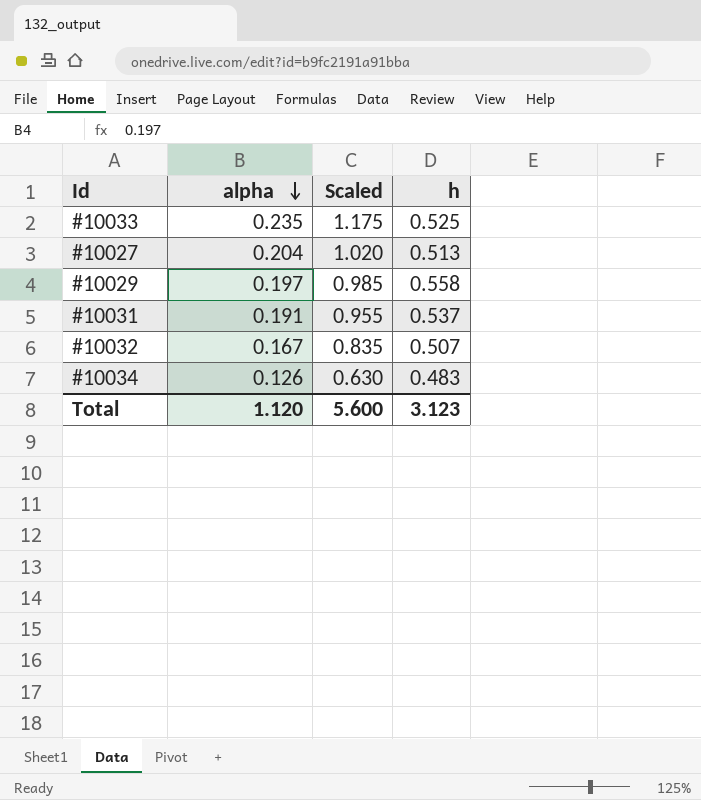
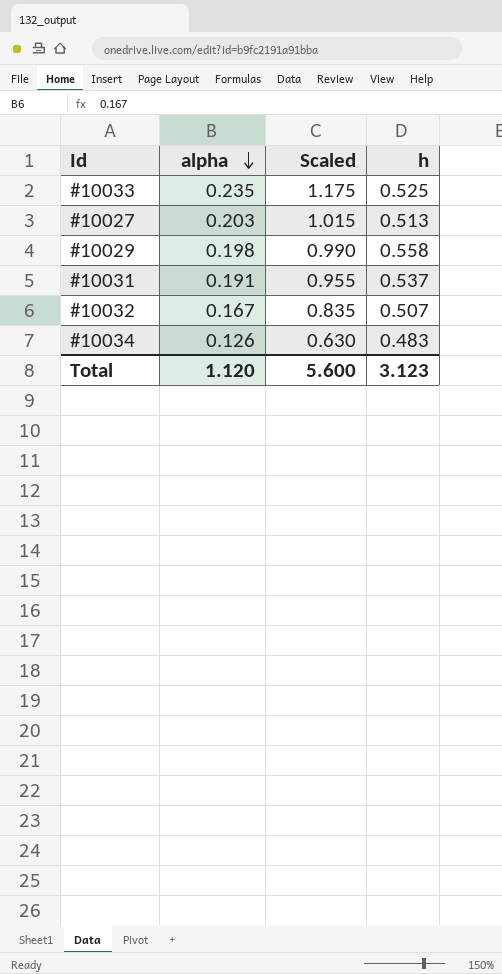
#10027 | alpha: 0.204 -> 0.203
#10027 | Scaled: 1.020 -> 1.015
#10029 | alpha: 0.197 -> 0.198
#10029 | Scaled: 0.985 -> 0.990

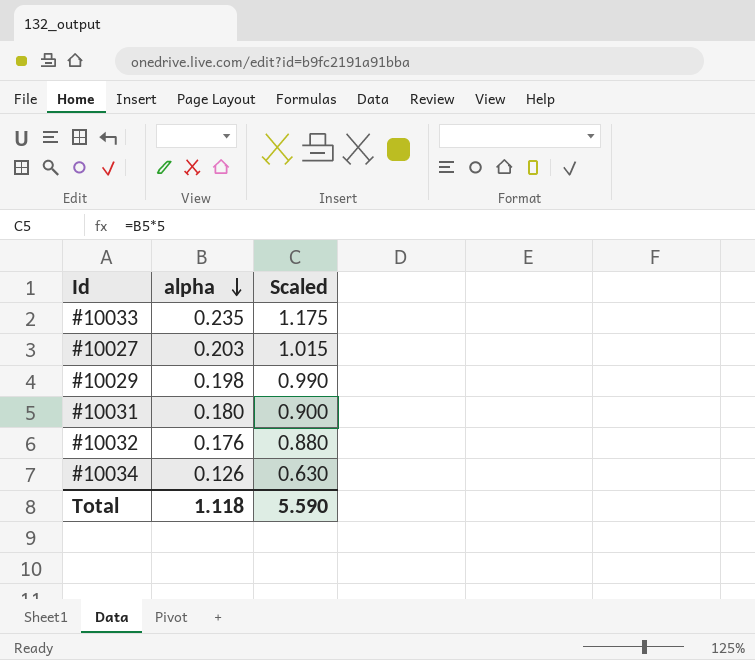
column h | position: 4 -> none
#10031 | alpha: 0.191 -> 0.180
#10031 | Scaled: 0.955 -> 0.900
#10032 | alpha: 0.167 -> 0.176
#10032 | Scaled: 0.835 -> 0.880
Total | alpha: 1.120 -> 1.118
Total | Scaled: 5.600 -> 5.590

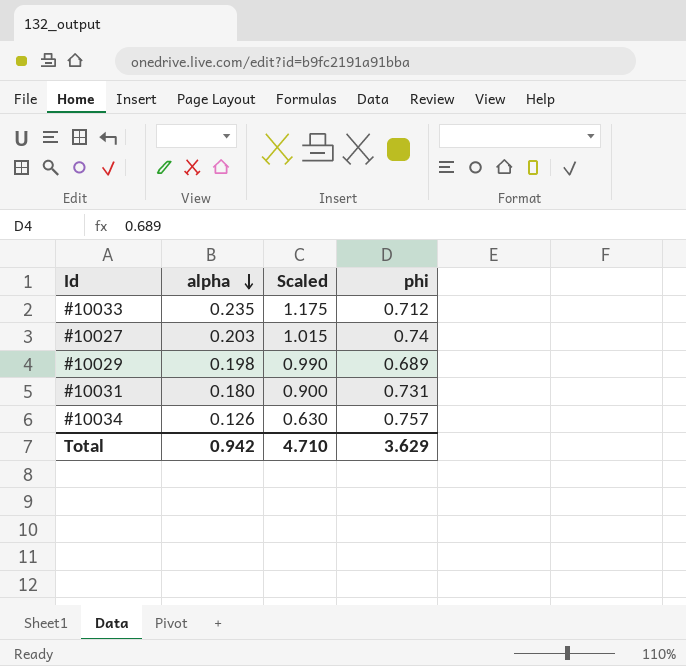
column phi | position: none -> 4
row #10032: 0.176 | 0.880 -> none
Total | alpha: 1.118 -> 0.942
Total | Scaled: 5.590 -> 4.710

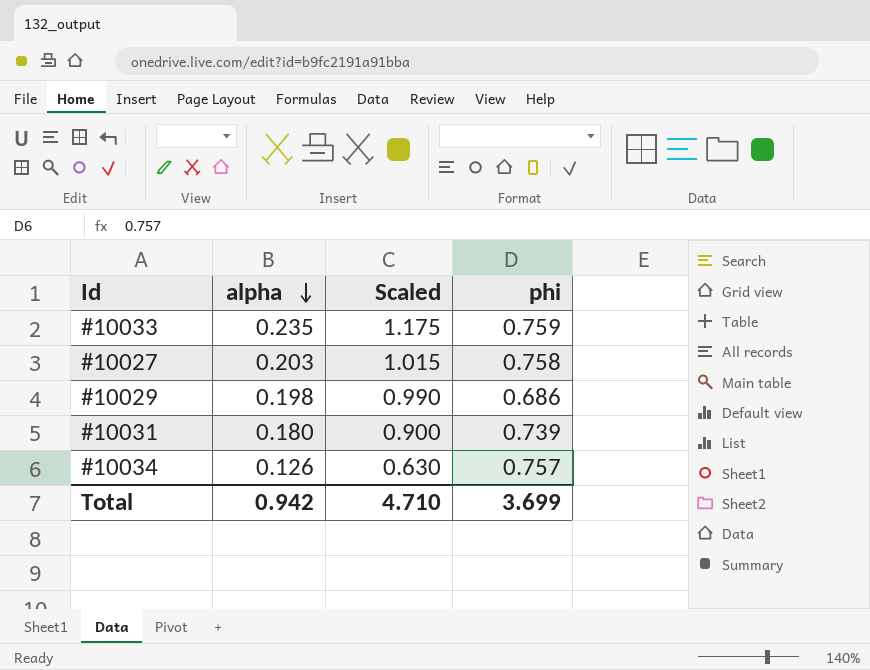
#10033 | phi: 0.712 -> 0.759
#10027 | phi: 0.74 -> 0.758
#10029 | phi: 0.689 -> 0.686
#10031 | phi: 0.731 -> 0.739
Total | phi: 3.629 -> 3.699

